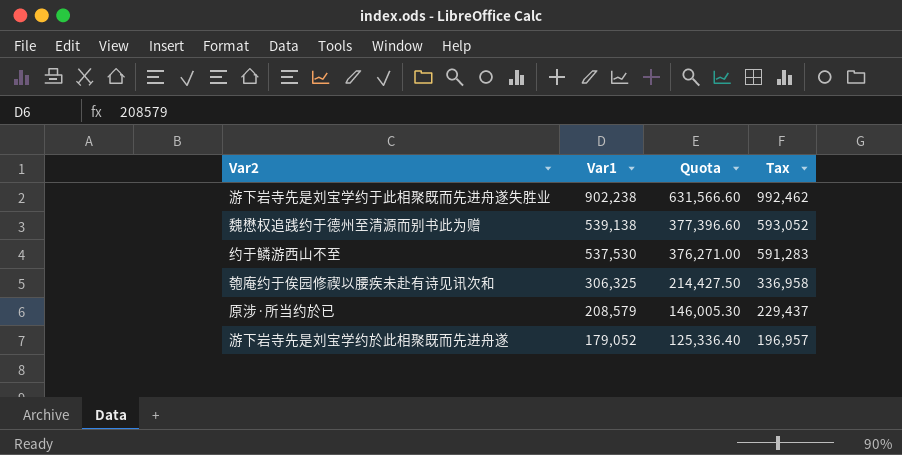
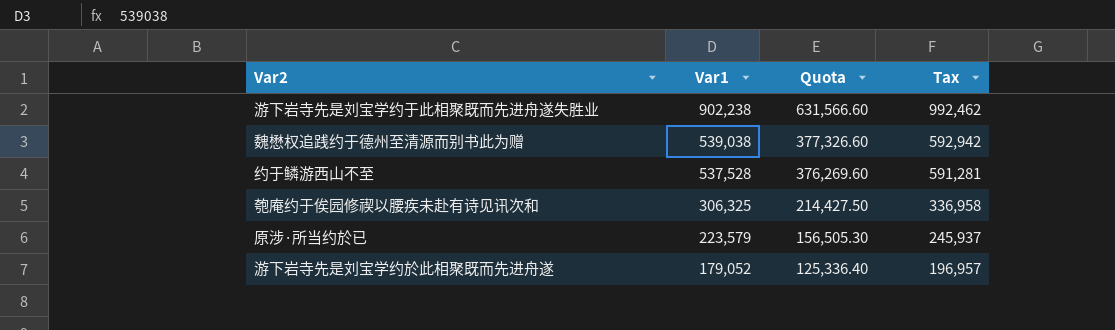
魏懋权追践约于德州至清源而别书此为赠 | Var1: 539,138 -> 539,038
魏懋权追践约于德州至清源而别书此为赠 | Quota: 377,396.60 -> 377,326.60
魏懋权追践约于德州至清源而别书此为赠 | Tax: 593,052 -> 592,942
约于鳞游西山不至 | Var1: 537,530 -> 537,528
约于鳞游西山不至 | Quota: 376,271.00 -> 376,269.60
约于鳞游西山不至 | Tax: 591,283 -> 591,281
原涉·所当约於已 | Var1: 208,579 -> 223,579
原涉·所当约於已 | Quota: 146,005.30 -> 156,505.30
原涉·所当约於已 | Tax: 229,437 -> 245,937

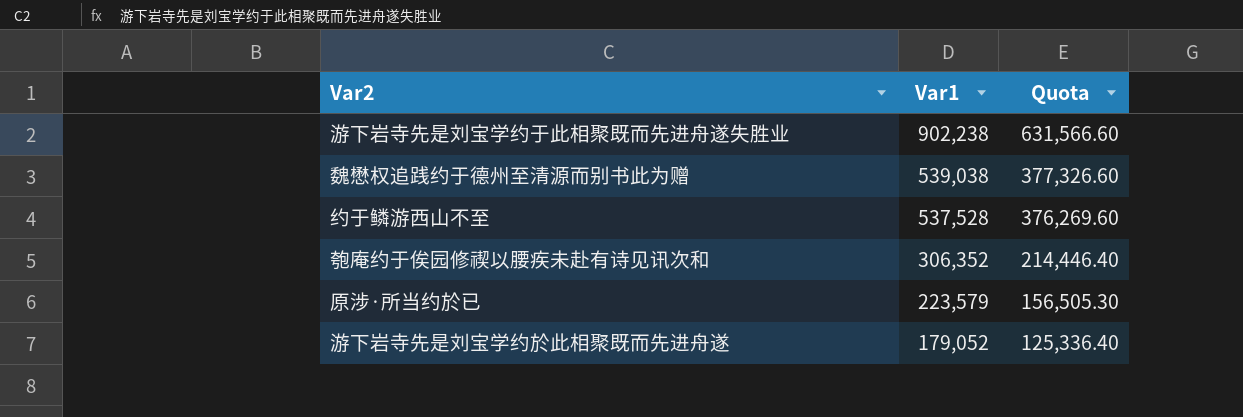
column Tax | formula: [Var1] * 1.1 -> none
匏庵约于俟园修禊以腰疾未赴有诗见讯次和 | Var1: 306,325 -> 306,352
匏庵约于俟园修禊以腰疾未赴有诗见讯次和 | Quota: 214,427.50 -> 214,446.40

